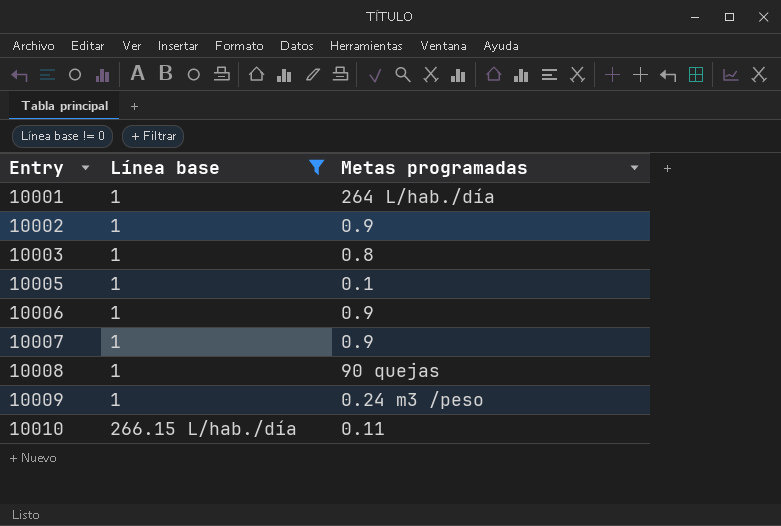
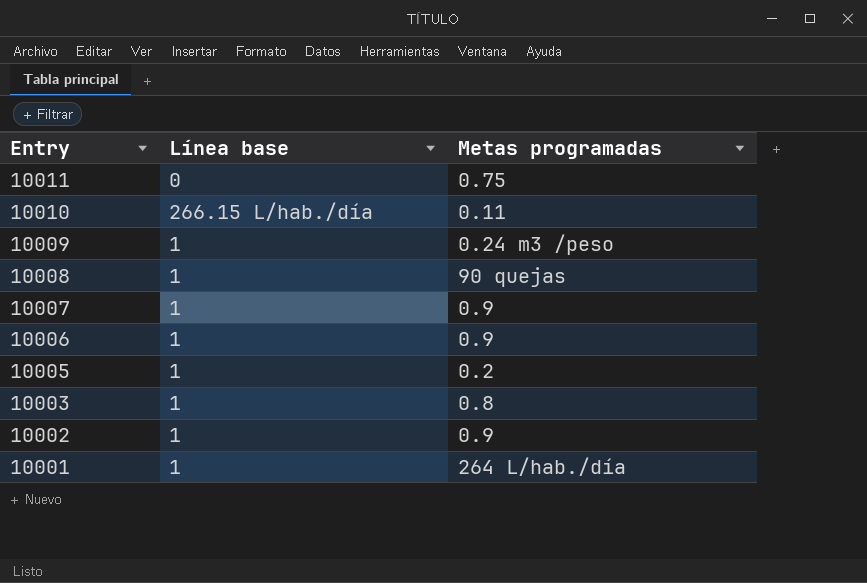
filter: Línea base != 0 -> none
row order: Entry ascending -> Entry descending
10005 | Metas programadas: 0.1 -> 0.2

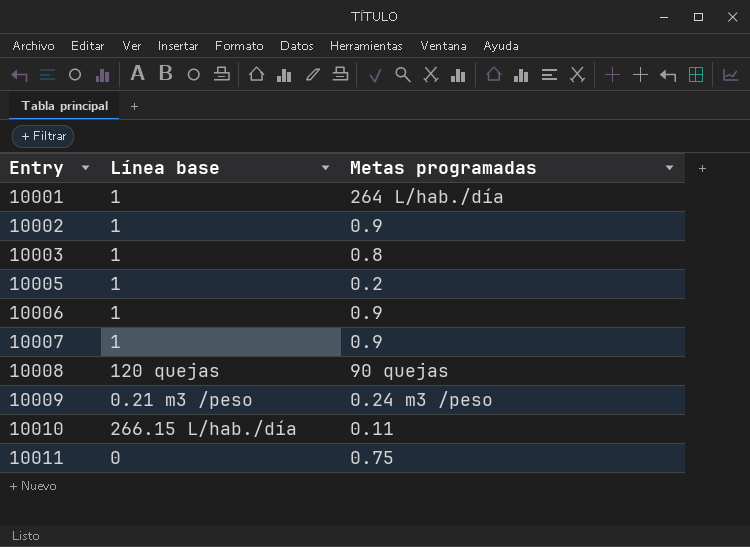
row order: Entry descending -> Entry ascending
10008 | Línea base: 1 -> 120 quejas
10009 | Línea base: 1 -> 0.21 m3 /peso

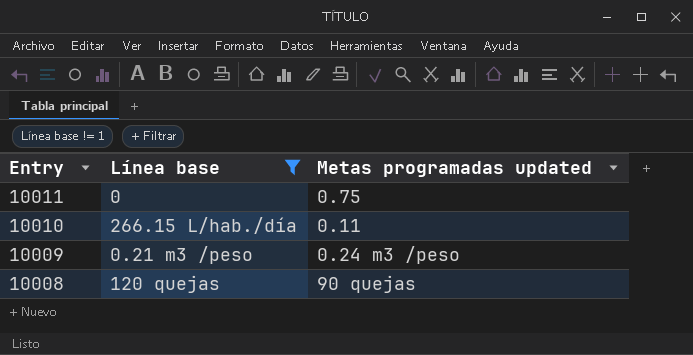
filter: none -> Línea base != 1
row order: Entry ascending -> Entry descending
column name: Metas programadas -> Metas programadas updated

